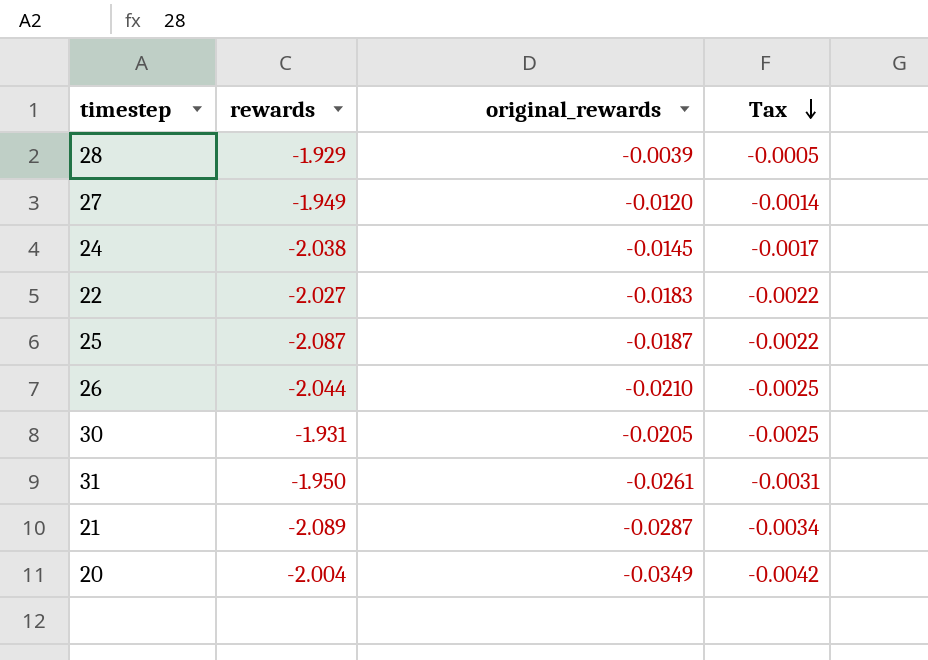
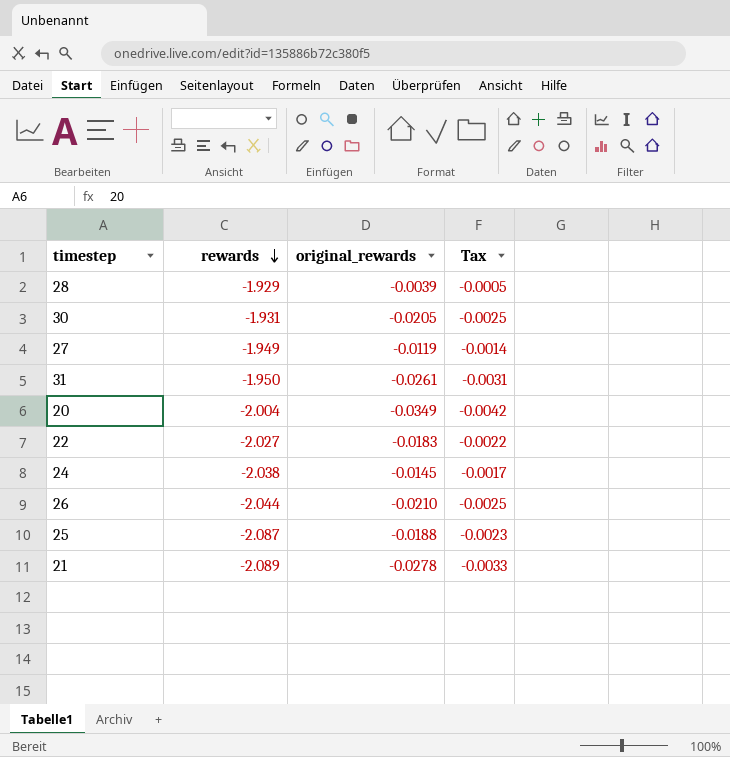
row order: Tax descending -> rewards descending
27 | original_rewards: -0.0120 -> -0.0119
25 | original_rewards: -0.0187 -> -0.0188
25 | Tax: -0.0022 -> -0.0023
21 | original_rewards: -0.0287 -> -0.0278
21 | Tax: -0.0034 -> -0.0033

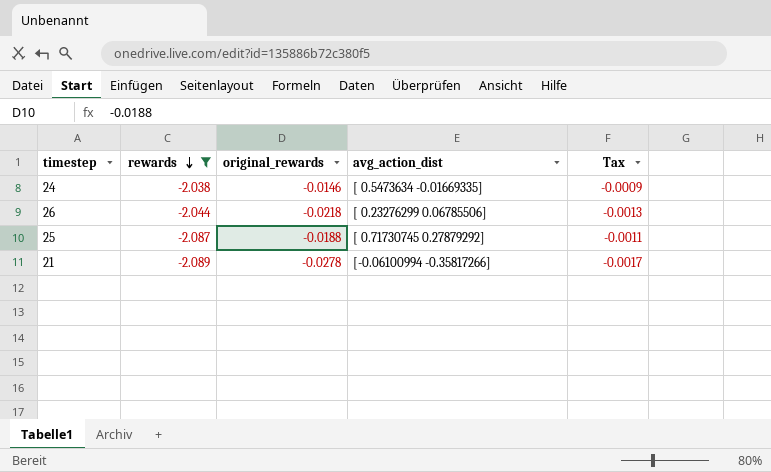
filter: none -> rewards <= -2.038
column avg_action_dist | position: none -> 4
column Tax | formula: [original_rewards] * 0.12 -> [original_rewards] * 0.06
24 | original_rewards: -0.0145 -> -0.0146
26 | original_rewards: -0.0210 -> -0.0218

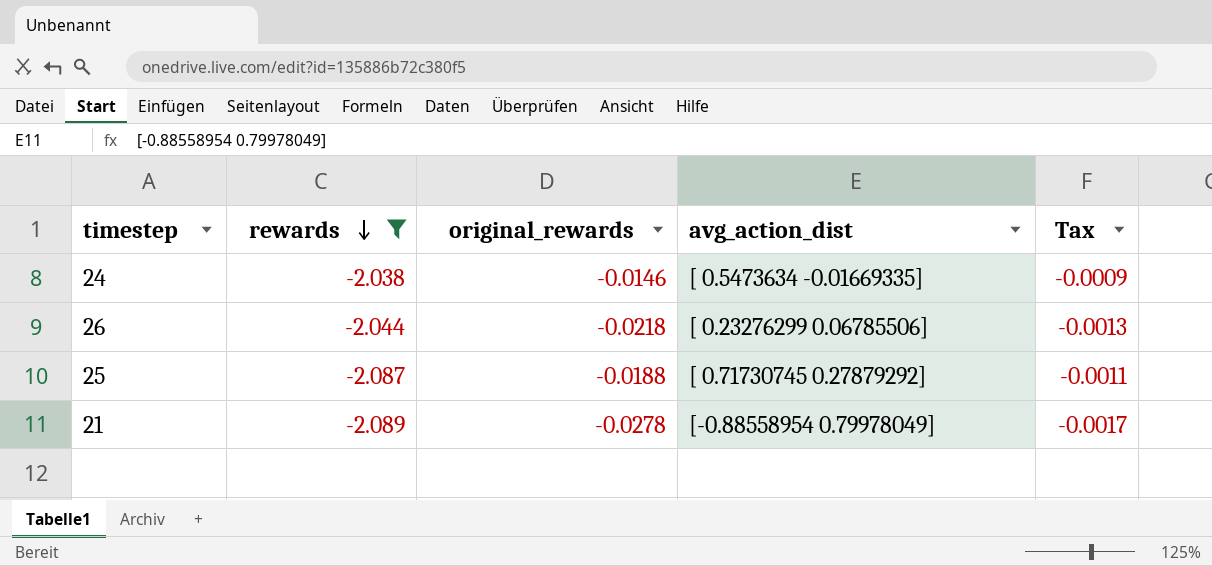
21 | avg_action_dist: [-0.06100994 -0.35817266] -> [-0.88558954 0.79978049]

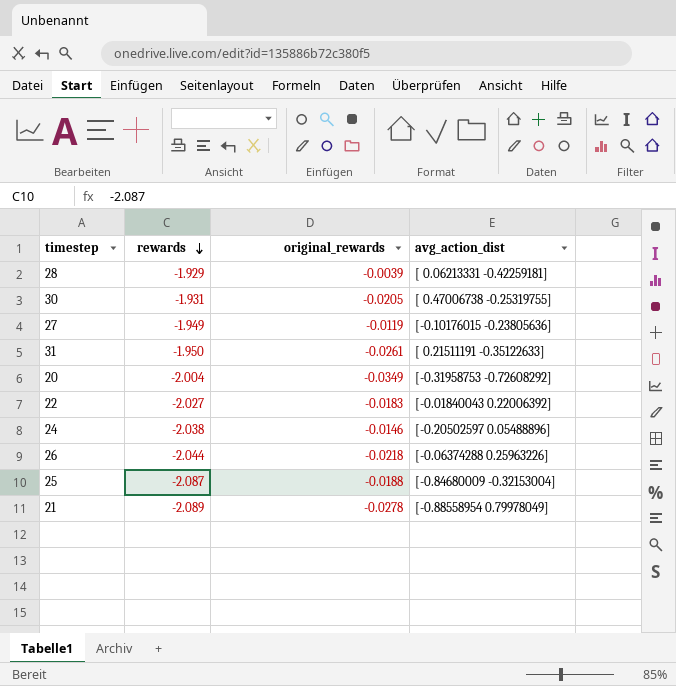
filter: rewards <= -2.038 -> none
column Tax | formula: [original_rewards] * 0.06 -> none
24 | avg_action_dist: [ 0.5473634 -0.01669335] -> [-0.20502597 0.05488896]
26 | avg_action_dist: [ 0.23276299 0.06785506] -> [-0.06374288 0.25963226]
25 | avg_action_dist: [ 0.71730745 0.27879292] -> [-0.84680009 -0.32153004]

